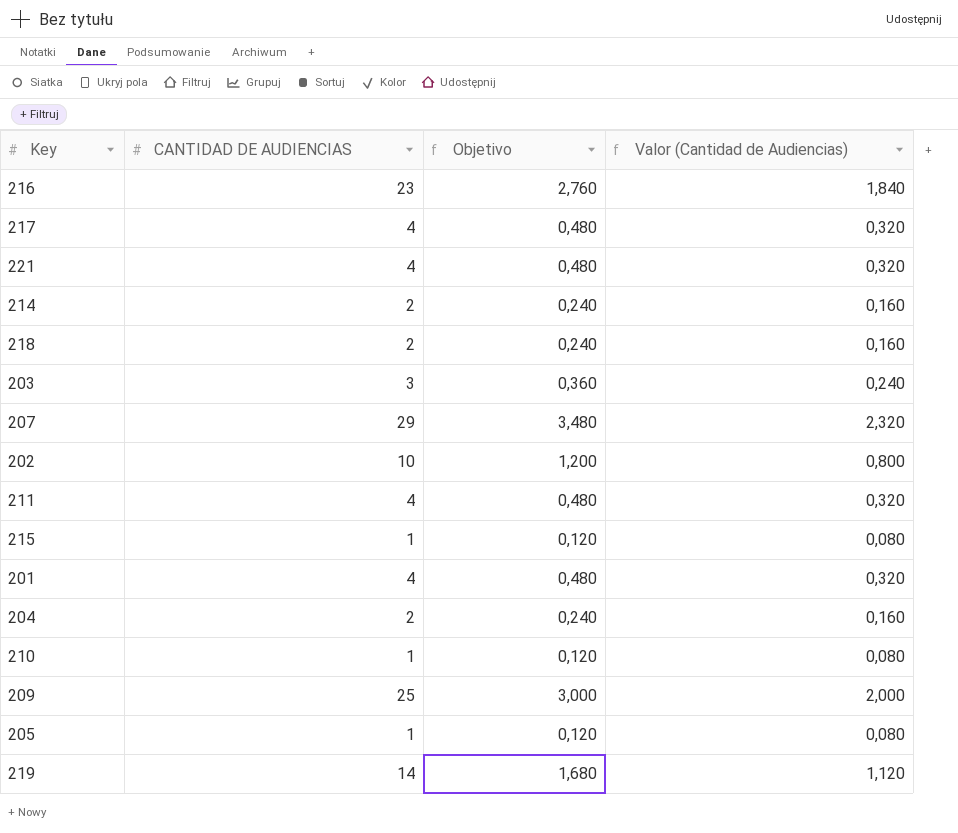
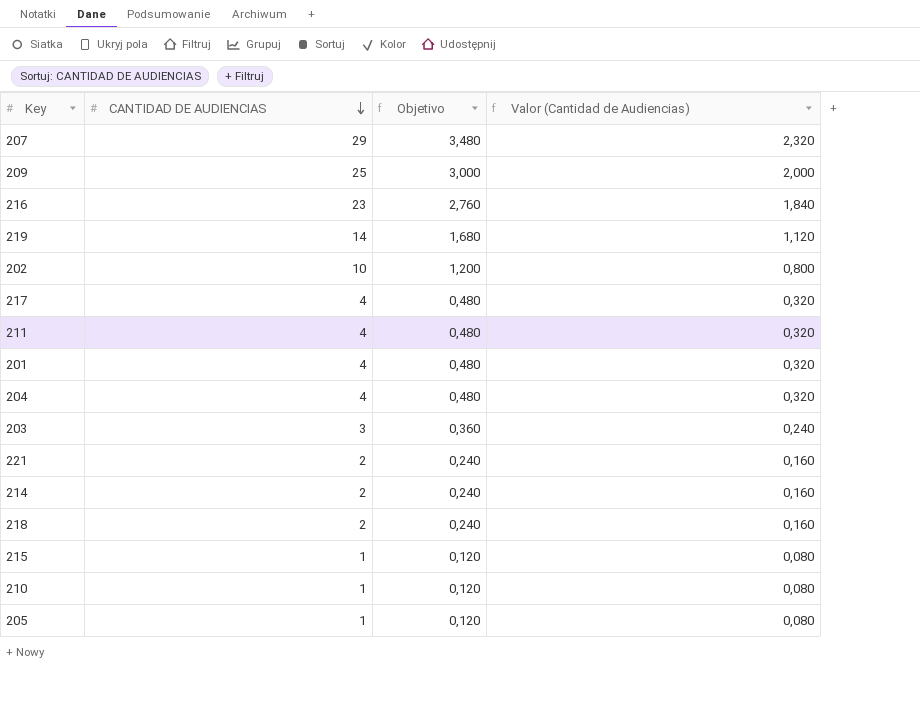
row order: none -> CANTIDAD DE AUDIENCIAS descending
204 | CANTIDAD DE AUDIENCIAS: 2 -> 4
204 | Objetivo: 0,240 -> 0,480
204 | Valor (Cantidad de Audiencias): 0,160 -> 0,320
221 | CANTIDAD DE AUDIENCIAS: 4 -> 2
221 | Objetivo: 0,480 -> 0,240
221 | Valor (Cantidad de Audiencias): 0,320 -> 0,160

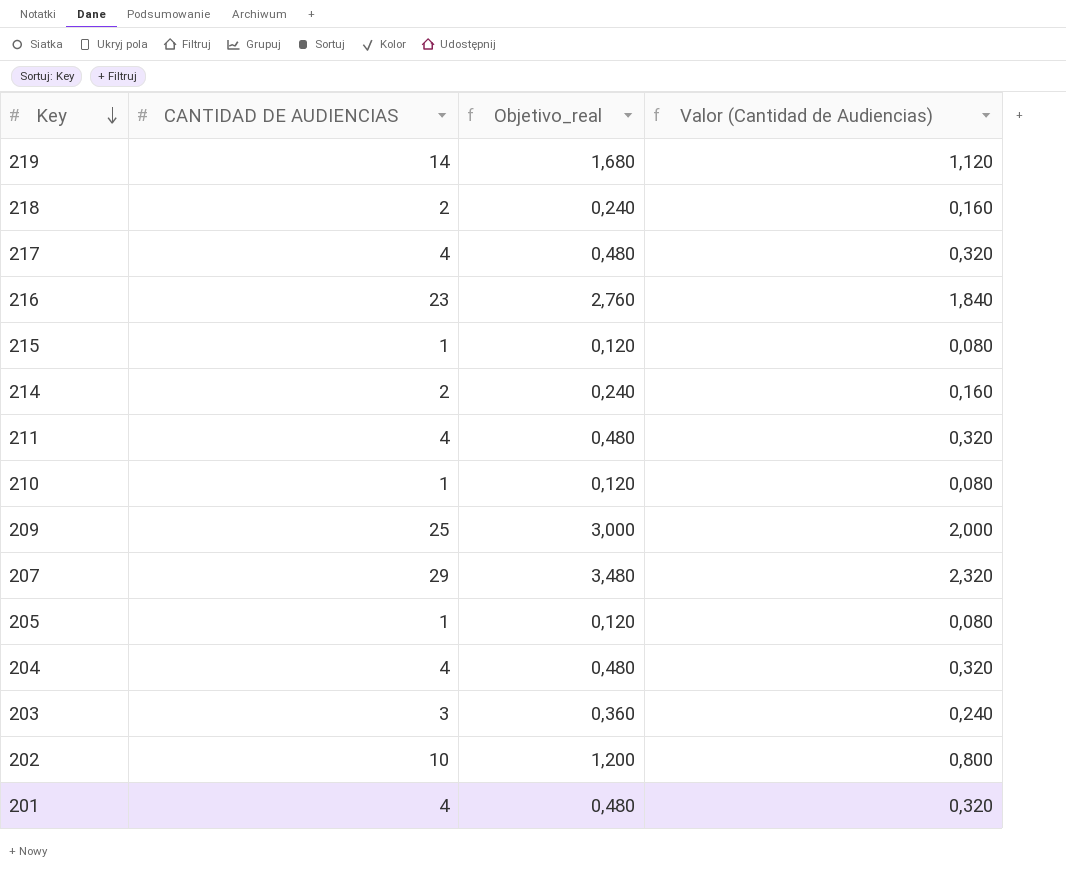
row order: CANTIDAD DE AUDIENCIAS descending -> Key descending
column name: Objetivo -> Objetivo_real
row 221: 2 | 0,240 | 0,160 -> none

